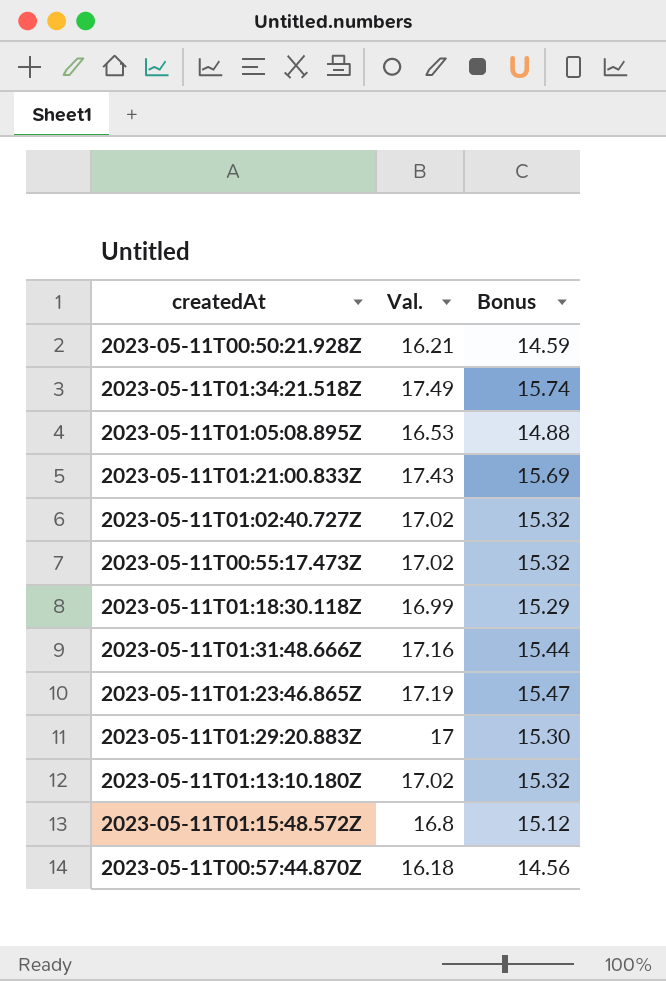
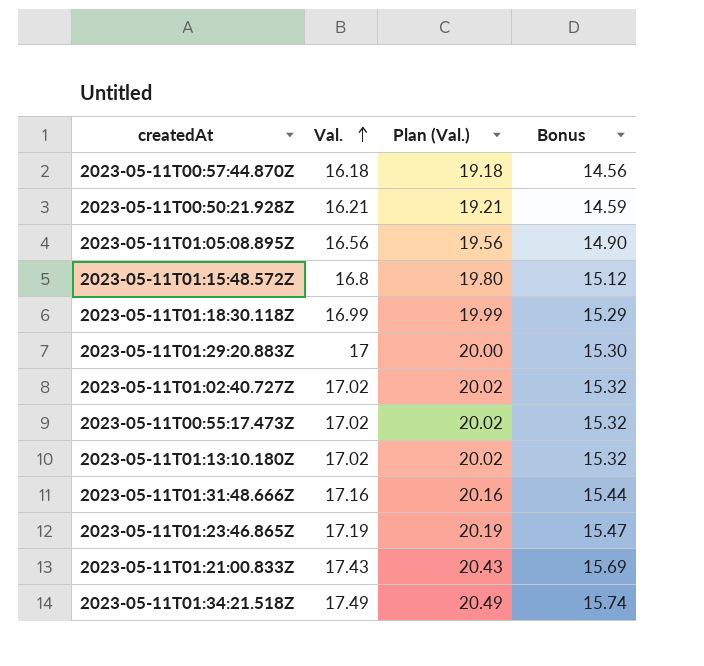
row order: none -> Val. ascending
column Plan (Val.) | formula: none -> [Val.] + 3
2023-05-11T01:05:08.895Z | Val.: 16.53 -> 16.56
2023-05-11T01:05:08.895Z | Bonus: 14.88 -> 14.90

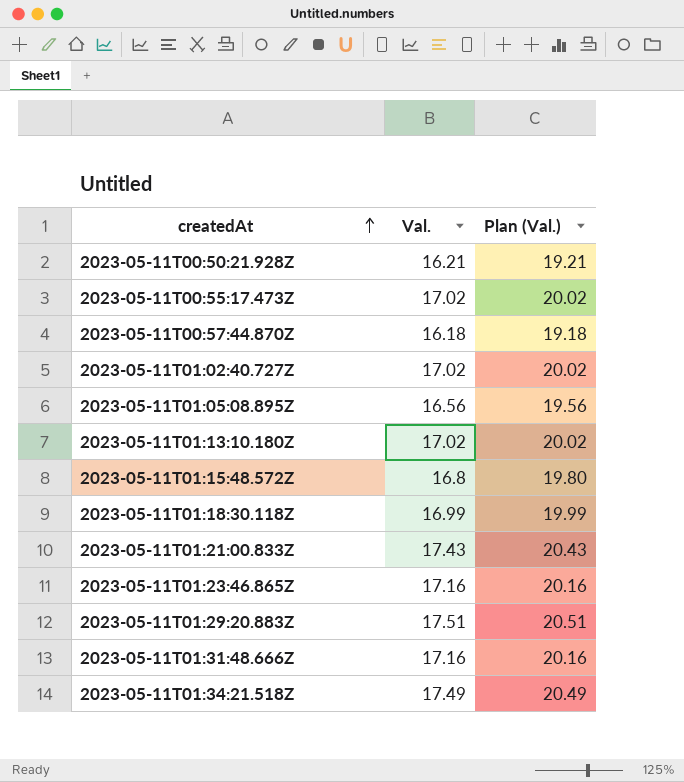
row order: Val. ascending -> createdAt ascending
column Bonus | formula: [Val.] * 0.9 -> none
2023-05-11T01:23:46.865Z | Val.: 17.19 -> 17.16
2023-05-11T01:23:46.865Z | Plan (Val.): 20.19 -> 20.16
2023-05-11T01:29:20.883Z | Val.: 17 -> 17.51
2023-05-11T01:29:20.883Z | Plan (Val.): 20.00 -> 20.51

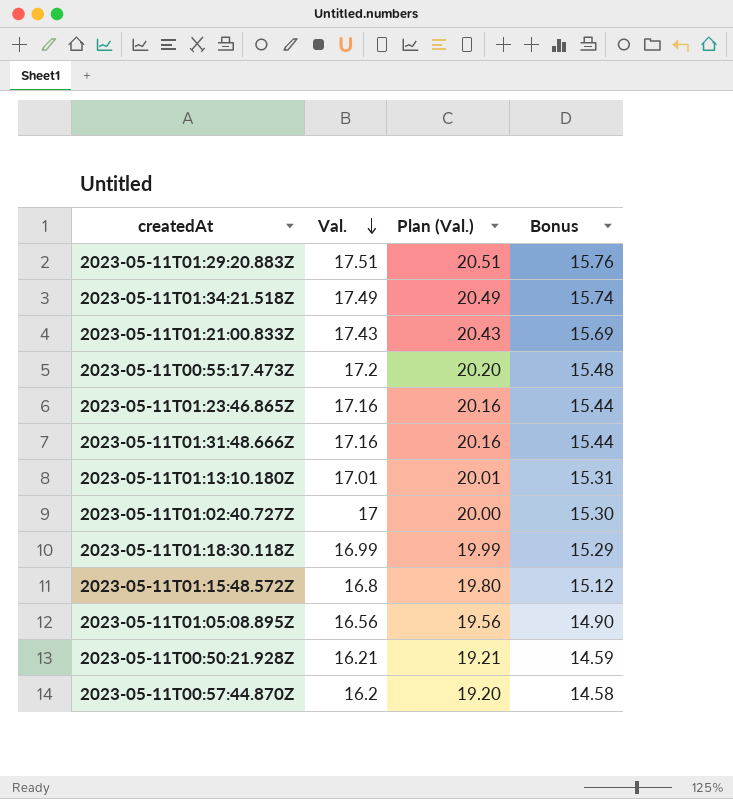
row order: createdAt ascending -> Val. descending
column Bonus | formula: none -> [Val.] * 0.9
2023-05-11T00:55:17.473Z | Val.: 17.02 -> 17.2
2023-05-11T00:55:17.473Z | Plan (Val.): 20.02 -> 20.20
2023-05-11T01:13:10.180Z | Val.: 17.02 -> 17.01
2023-05-11T01:13:10.180Z | Plan (Val.): 20.02 -> 20.01
2023-05-11T01:02:40.727Z | Val.: 17.02 -> 17
2023-05-11T01:02:40.727Z | Plan (Val.): 20.02 -> 20.00
2023-05-11T00:57:44.870Z | Val.: 16.18 -> 16.2
2023-05-11T00:57:44.870Z | Plan (Val.): 19.18 -> 19.20

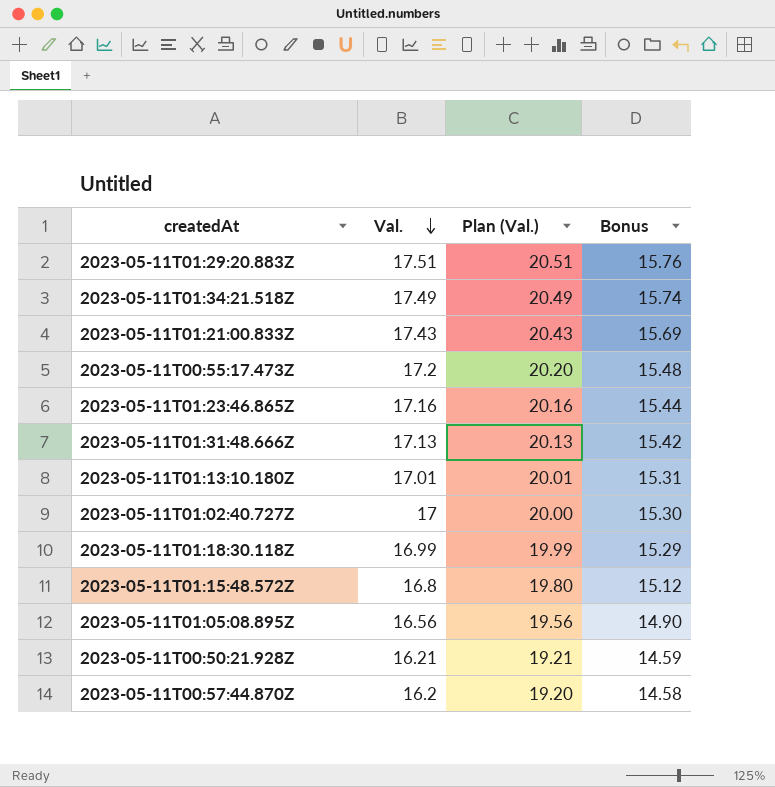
2023-05-11T01:31:48.666Z | Val.: 17.16 -> 17.13
2023-05-11T01:31:48.666Z | Plan (Val.): 20.16 -> 20.13
2023-05-11T01:31:48.666Z | Bonus: 15.44 -> 15.42

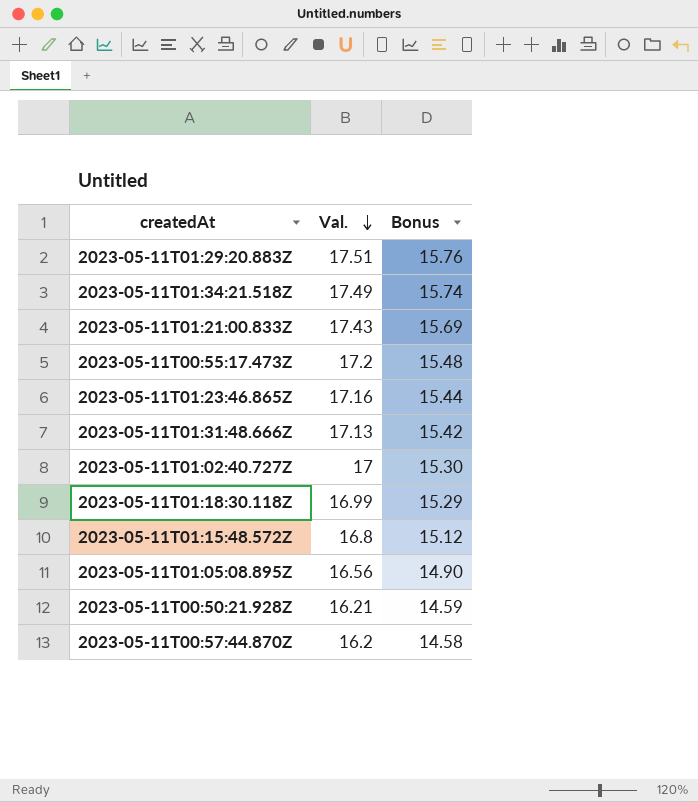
column Plan (Val.) | formula: [Val.] + 3 -> none
row 2023-05-11T01:13:10.180Z: 17.01 | 20.01 | 15.31 -> none

